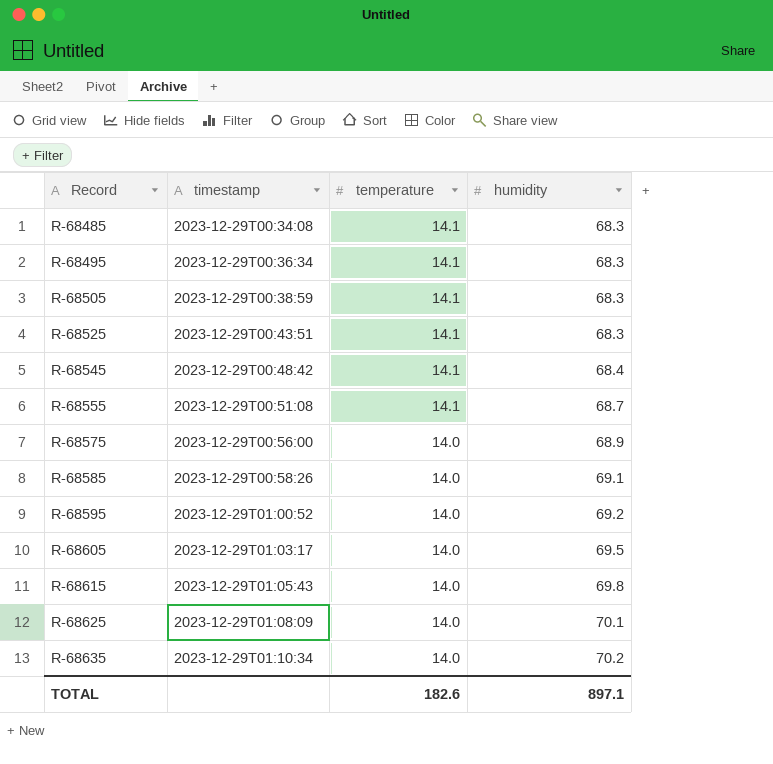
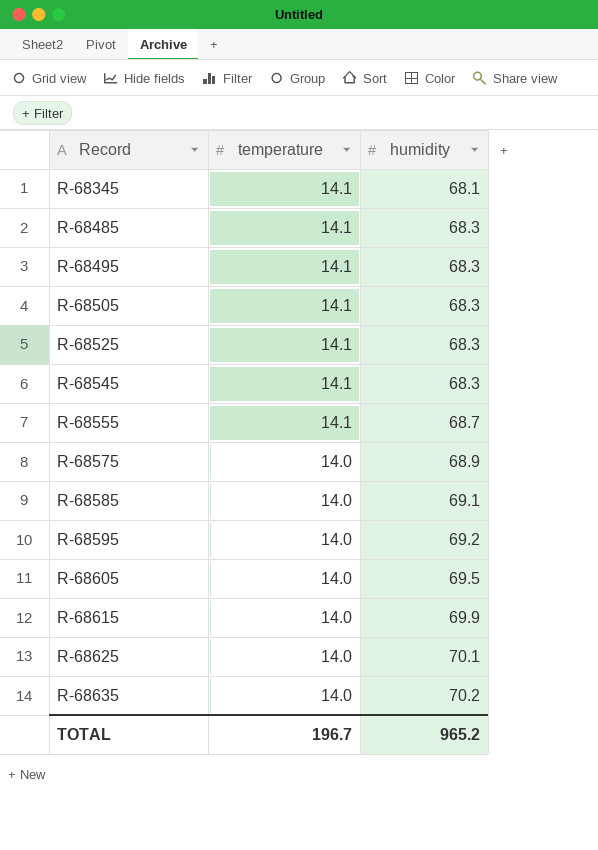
column timestamp | position: 2 -> none
row R-68345: none -> 14.1 | 68.1
R-68545 | humidity: 68.4 -> 68.3
R-68615 | humidity: 69.8 -> 69.9
TOTAL | temperature: 182.6 -> 196.7
TOTAL | humidity: 897.1 -> 965.2

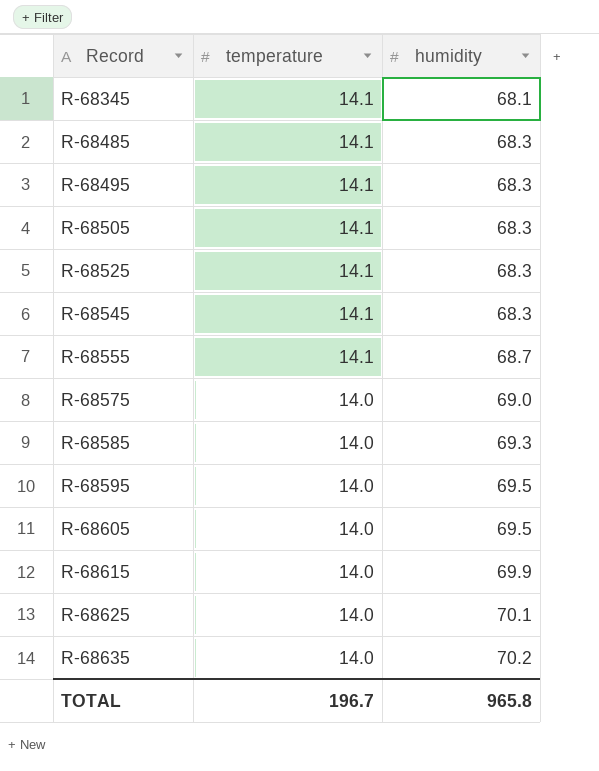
R-68575 | humidity: 68.9 -> 69.0
R-68585 | humidity: 69.1 -> 69.3
R-68595 | humidity: 69.2 -> 69.5
TOTAL | humidity: 965.2 -> 965.8

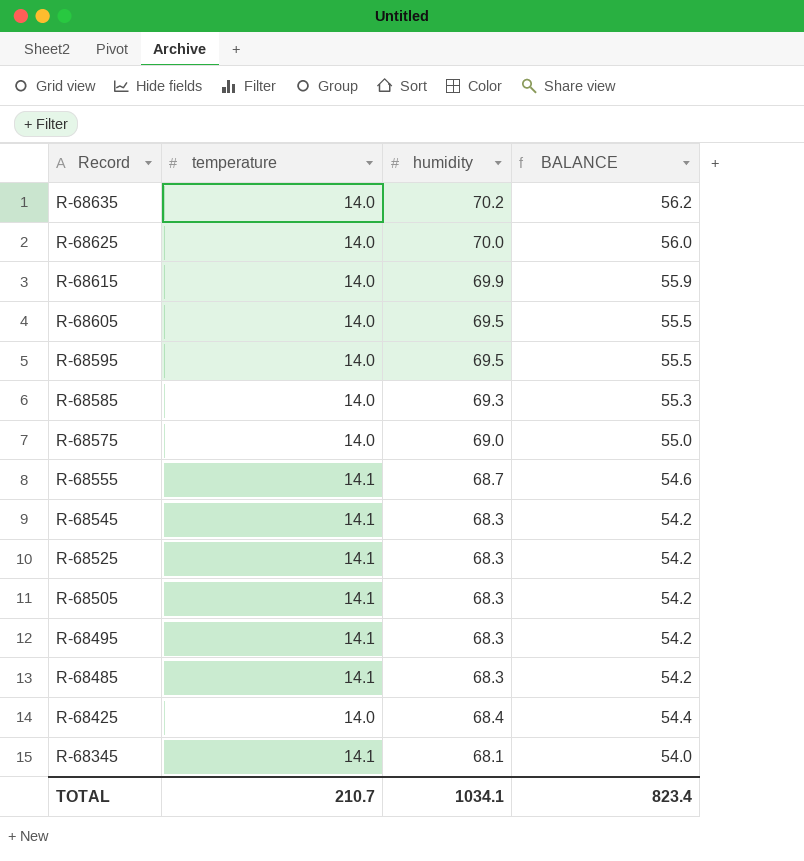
row order: Record ascending -> Record descending
column BALANCE | formula: none -> [humidity] - [temperature]
R-68625 | humidity: 70.1 -> 70.0
row R-68425: none -> 14.0 | 68.4 | 54.4
TOTAL | temperature: 196.7 -> 210.7
TOTAL | humidity: 965.8 -> 1034.1

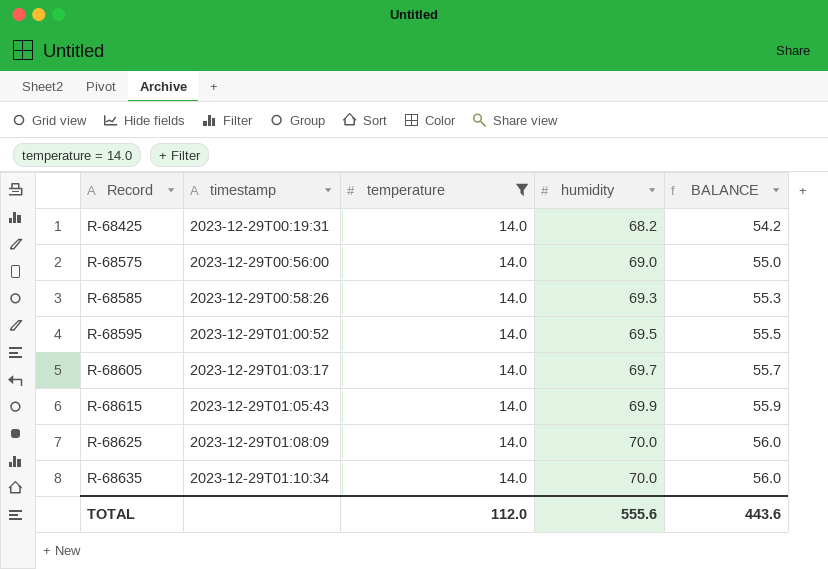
filter: none -> temperature = 14.0
row order: Record descending -> Record ascending
column timestamp | position: none -> 2
R-68425 | humidity: 68.4 -> 68.2
R-68425 | BALANCE: 54.4 -> 54.2
R-68605 | humidity: 69.5 -> 69.7
R-68605 | BALANCE: 55.5 -> 55.7
R-68635 | humidity: 70.2 -> 70.0
R-68635 | BALANCE: 56.2 -> 56.0
TOTAL | temperature: 210.7 -> 112.0
TOTAL | humidity: 1034.1 -> 555.6
TOTAL | BALANCE: 823.4 -> 443.6

